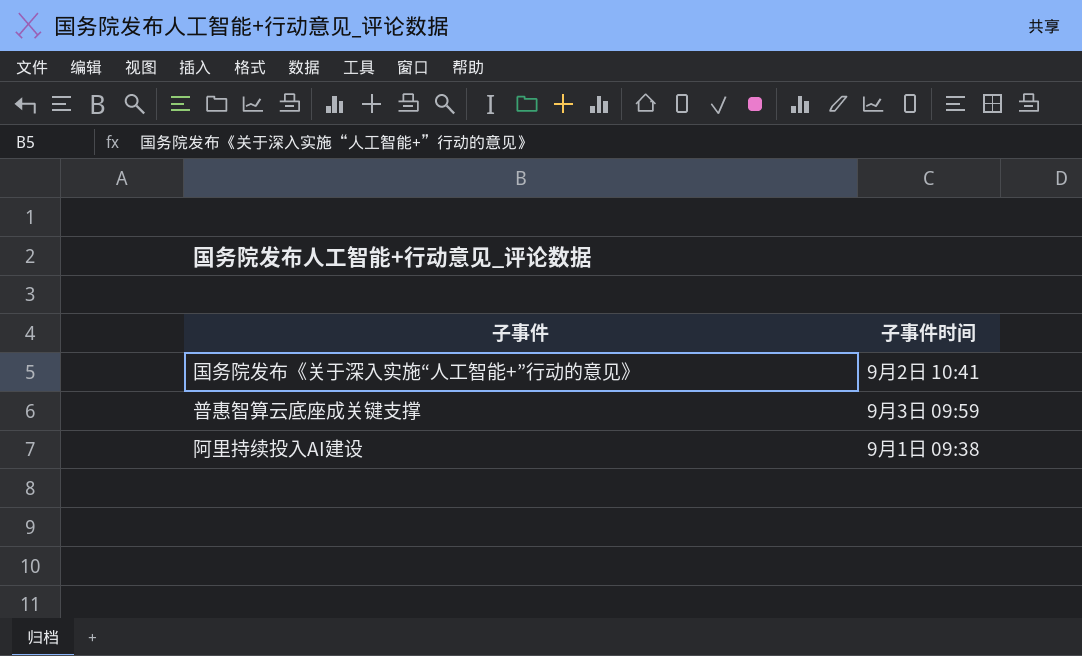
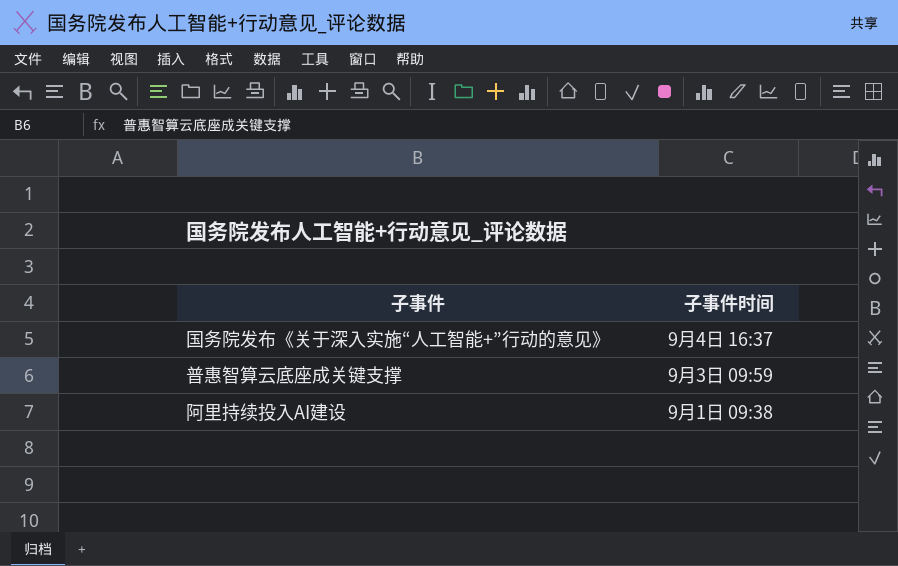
国务院发布《关于深入实施“人工智能+”行动的意见》 | 子事件时间: 9月2日 10:41 -> 9月4日 16:37

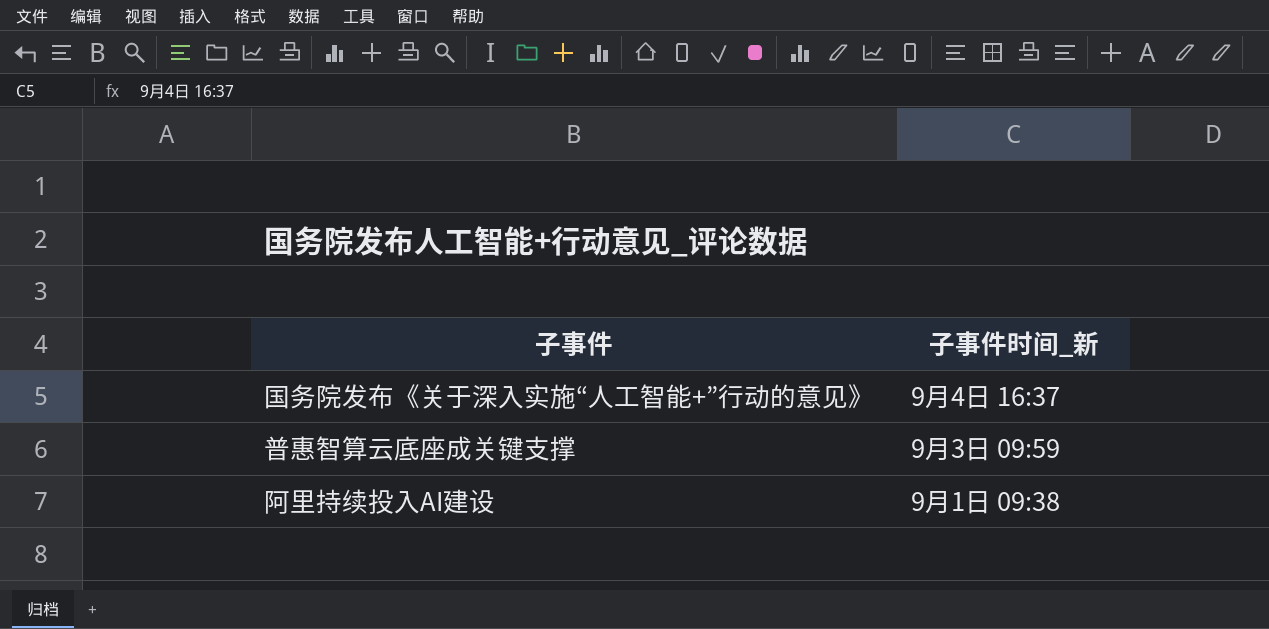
column name: 子事件时间 -> 子事件时间_新

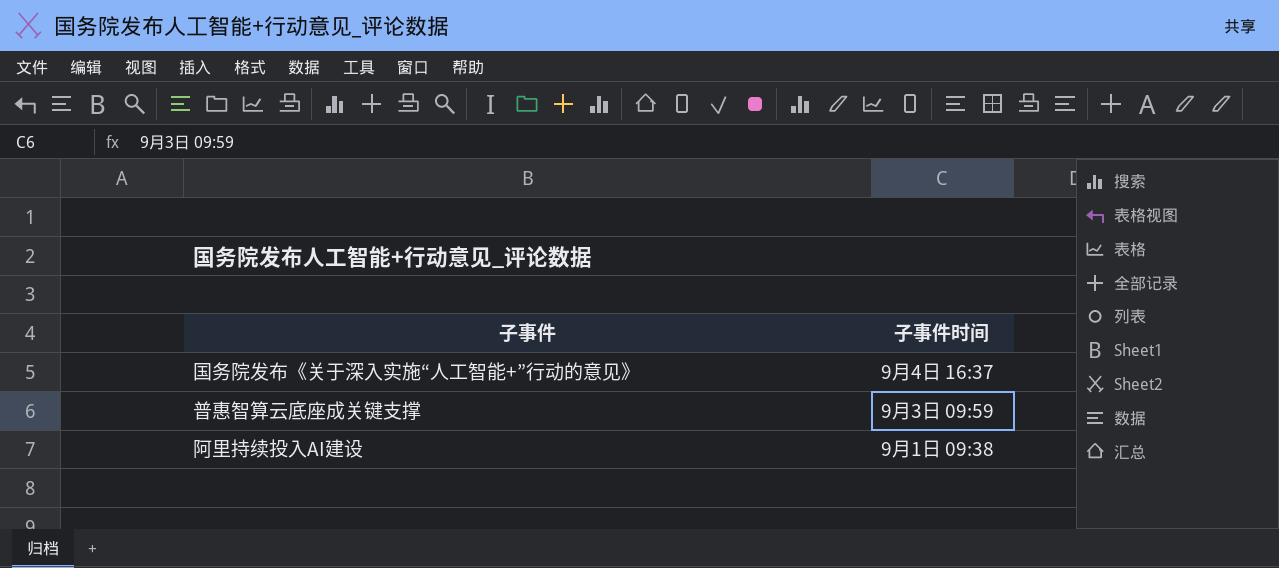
column name: 子事件时间_新 -> 子事件时间

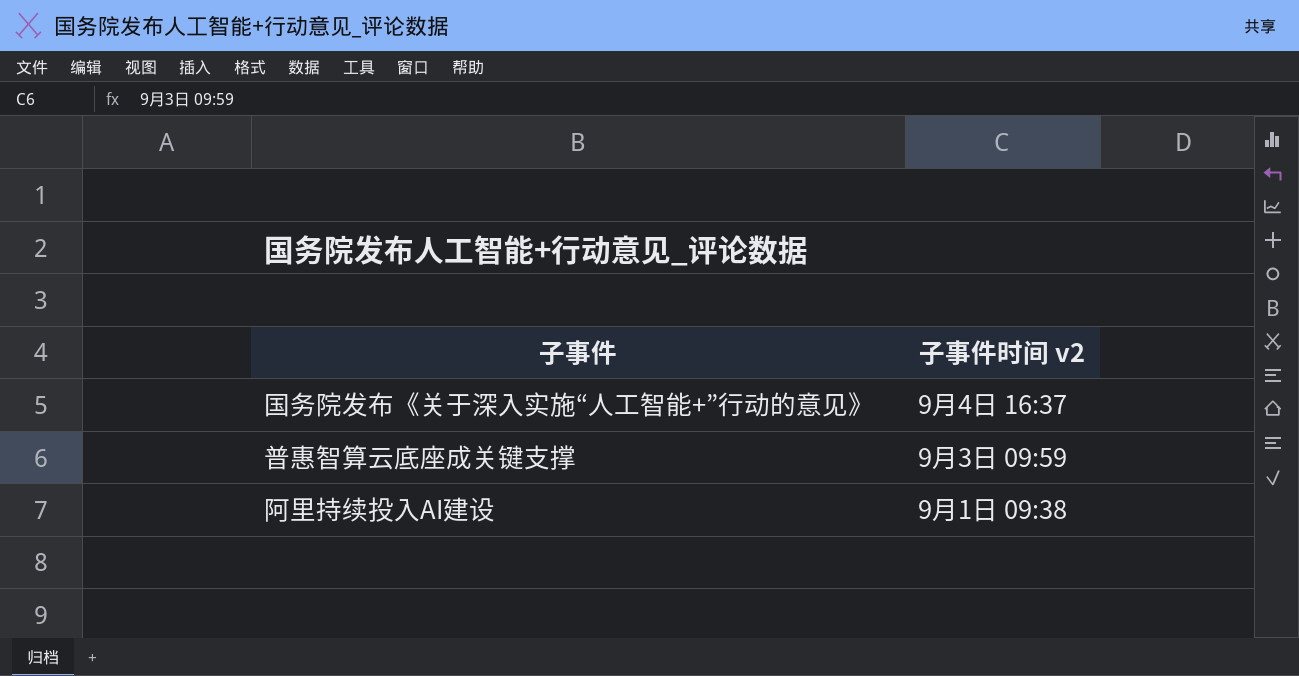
column name: 子事件时间 -> 子事件时间 v2

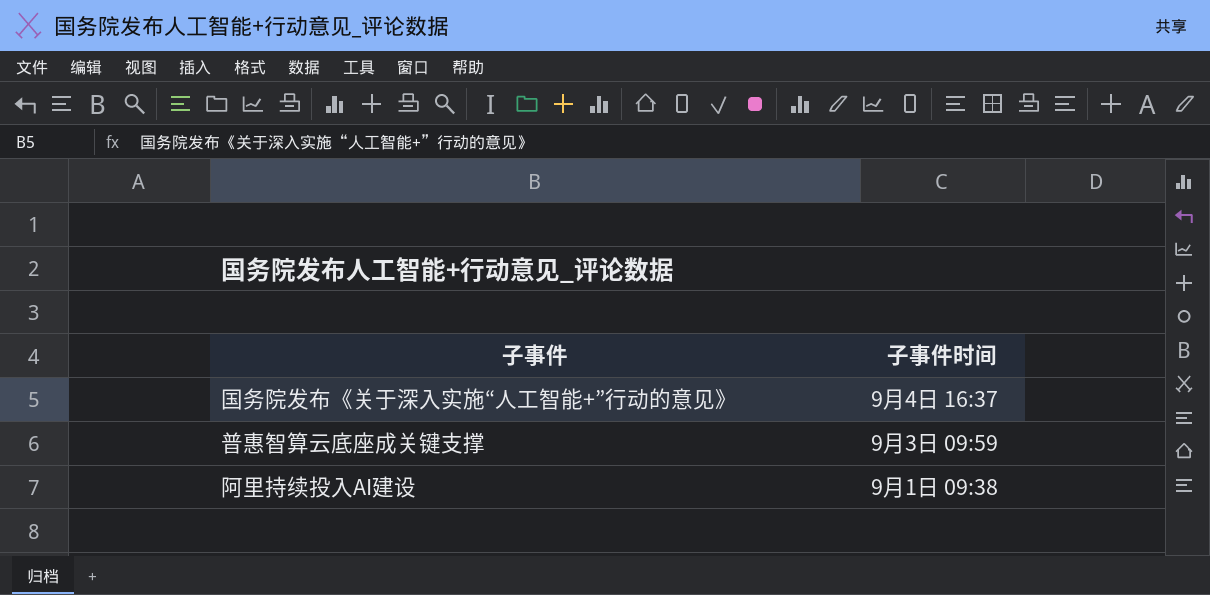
column name: 子事件时间 v2 -> 子事件时间

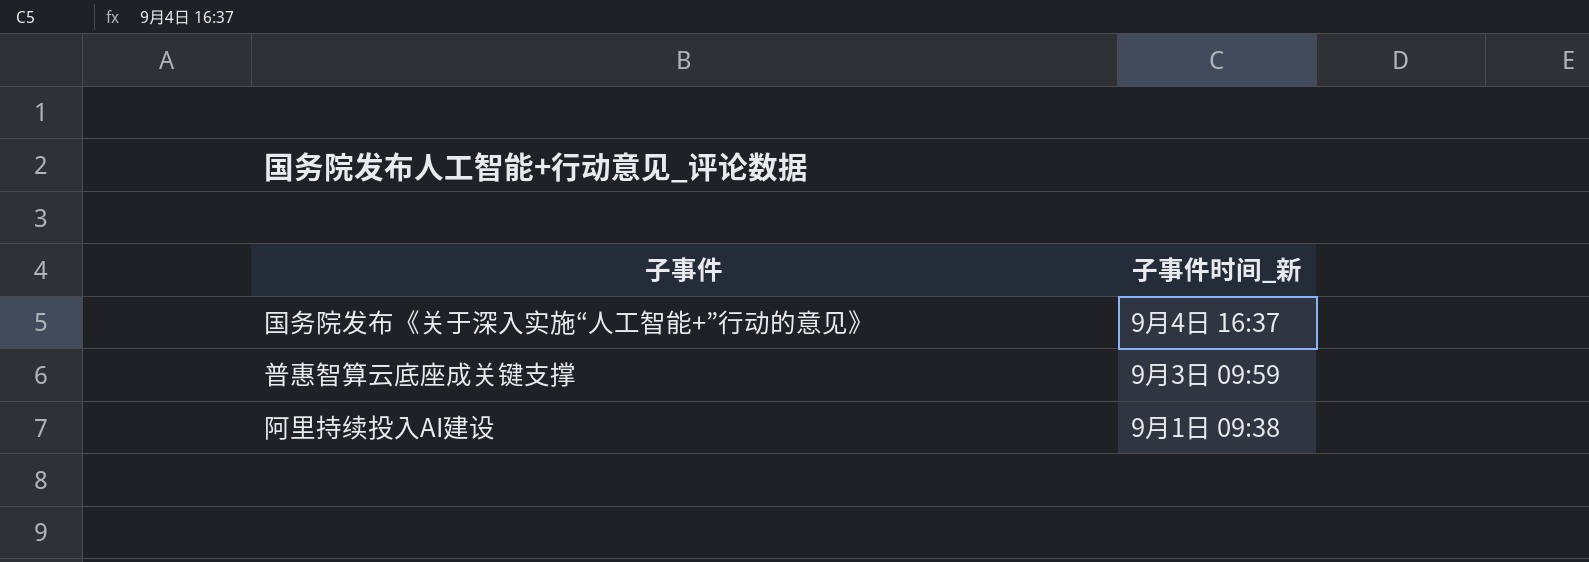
column name: 子事件时间 -> 子事件时间_新

